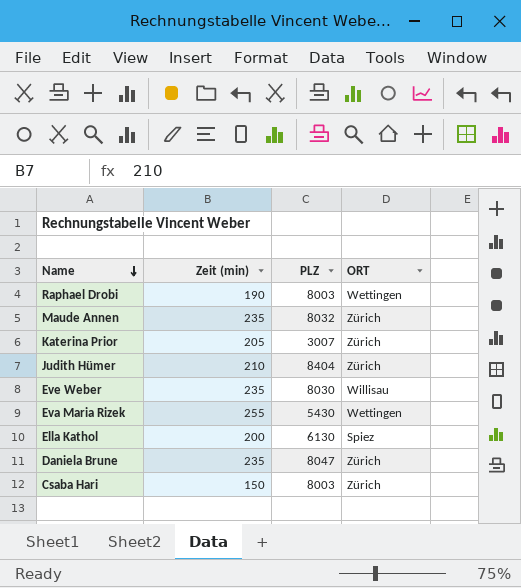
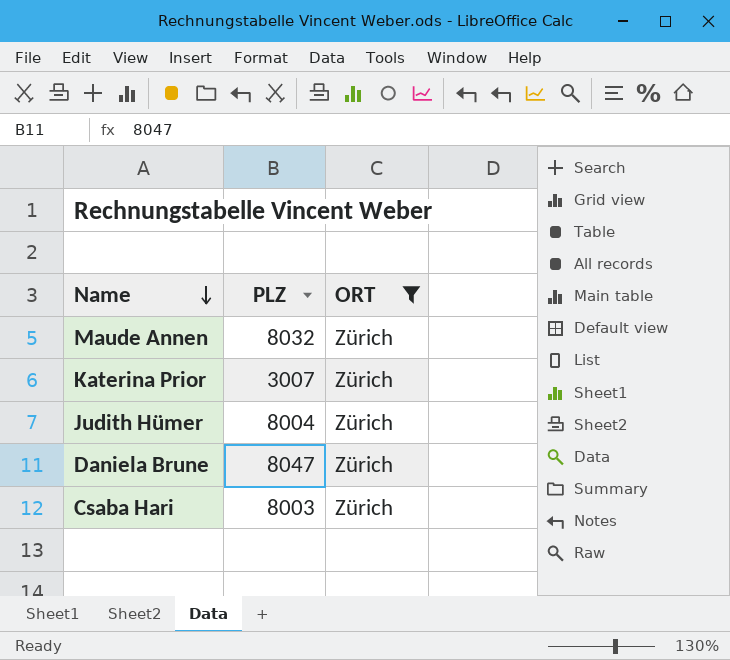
filter: none -> ORT = Zürich
column Zeit (min) | position: 2 -> none
Judith Hümer | PLZ: 8404 -> 8004

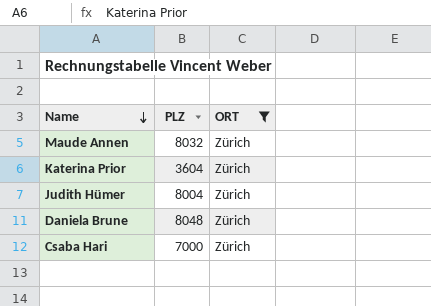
Katerina Prior | PLZ: 3007 -> 3604
Daniela Brune | PLZ: 8047 -> 8048
Csaba Hari | PLZ: 8003 -> 7000

